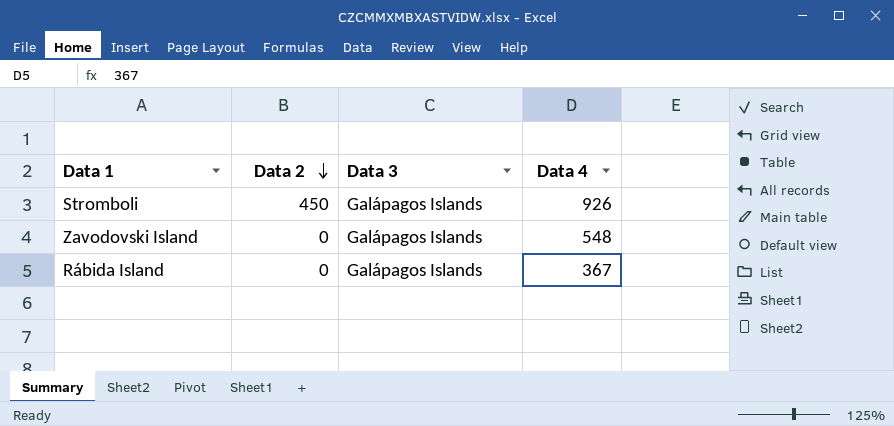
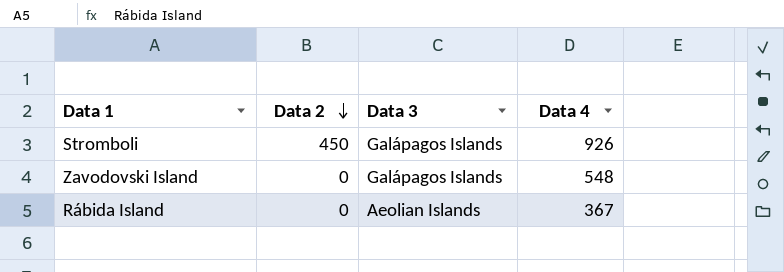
Rábida Island | Data 3: Galápagos Islands -> Aeolian Islands

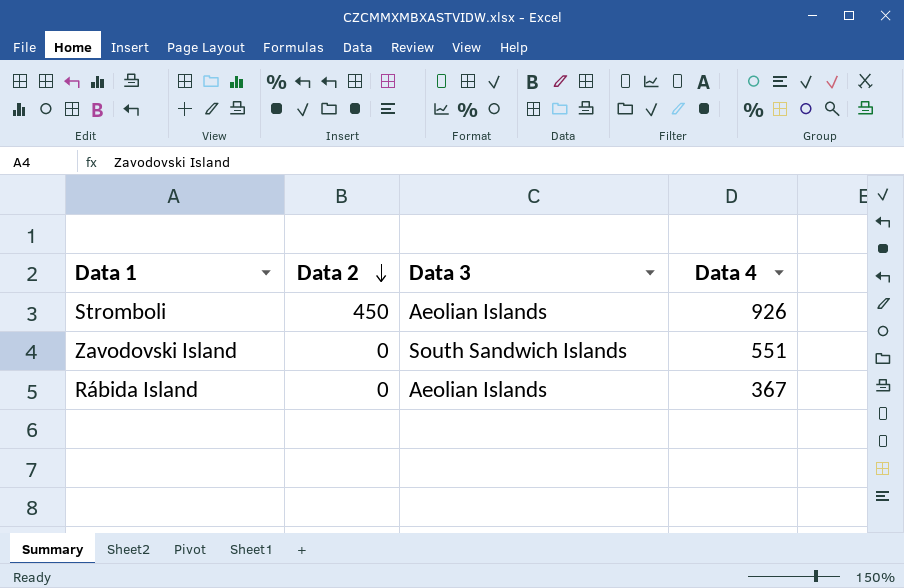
Stromboli | Data 3: Galápagos Islands -> Aeolian Islands
Zavodovski Island | Data 3: Galápagos Islands -> South Sandwich Islands
Zavodovski Island | Data 4: 548 -> 551

